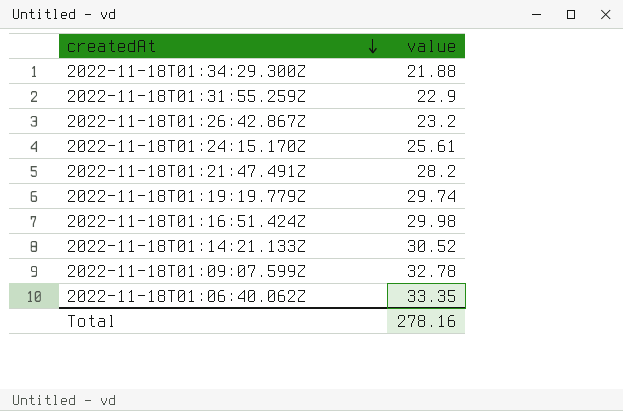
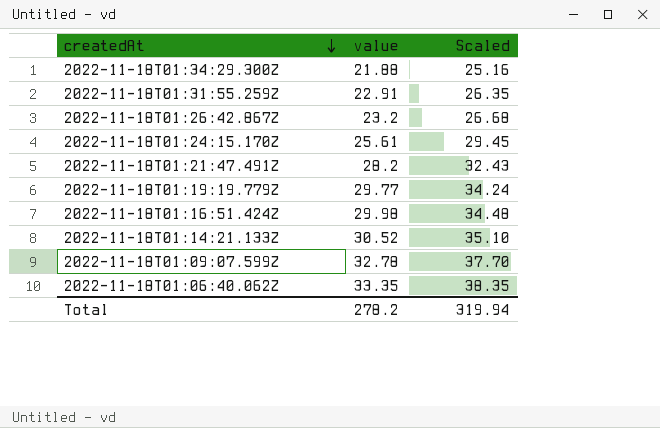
column Scaled | formula: none -> [value] * 1.15
2022-11-18T01:31:55.259Z | value: 22.9 -> 22.91
2022-11-18T01:19:19.779Z | value: 29.74 -> 29.77
Total | value: 278.16 -> 278.2

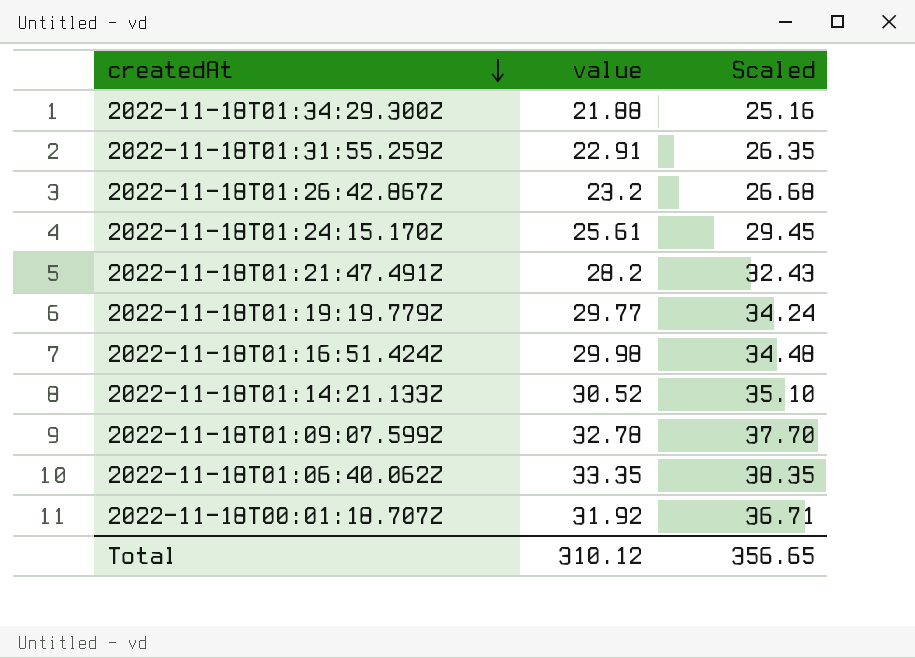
row 2022-11-18T00:01:18.707Z: none -> 31.92 | 36.71
Total | value: 278.2 -> 310.12
Total | Scaled: 319.94 -> 356.65

